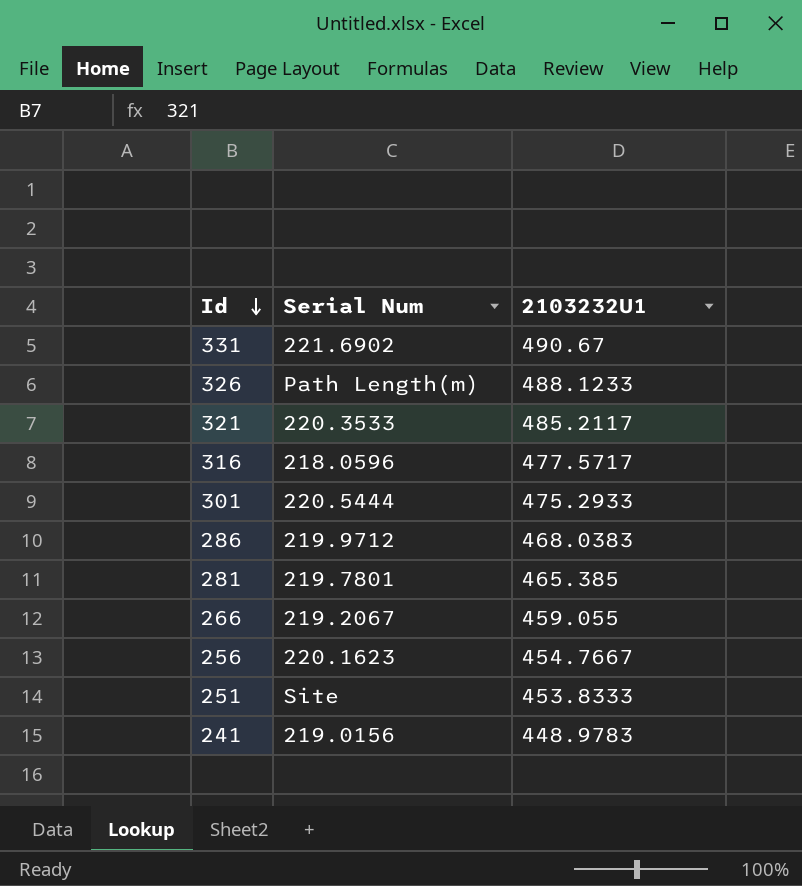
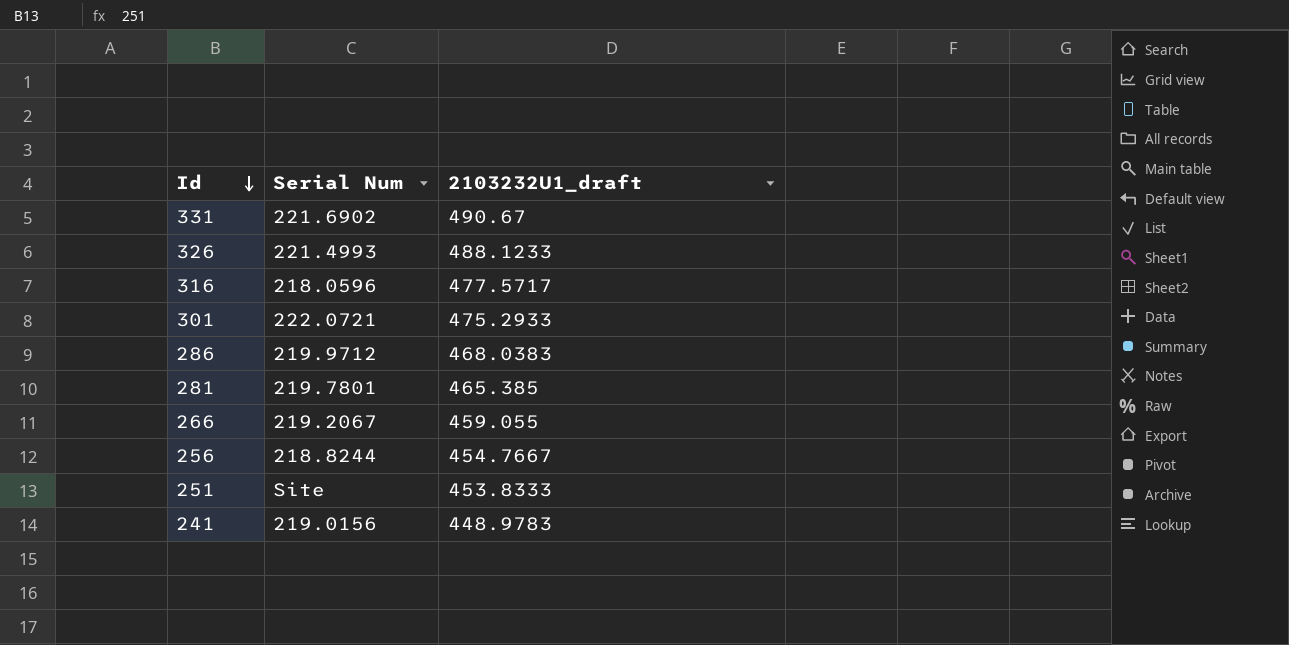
column name: 2103232U1 -> 2103232U1_draft
row 321: 220.3533 | 485.2117 -> none
326 | Serial Num: Path Length(m) -> 221.4993
301 | Serial Num: 220.5444 -> 222.0721
256 | Serial Num: 220.1623 -> 218.8244

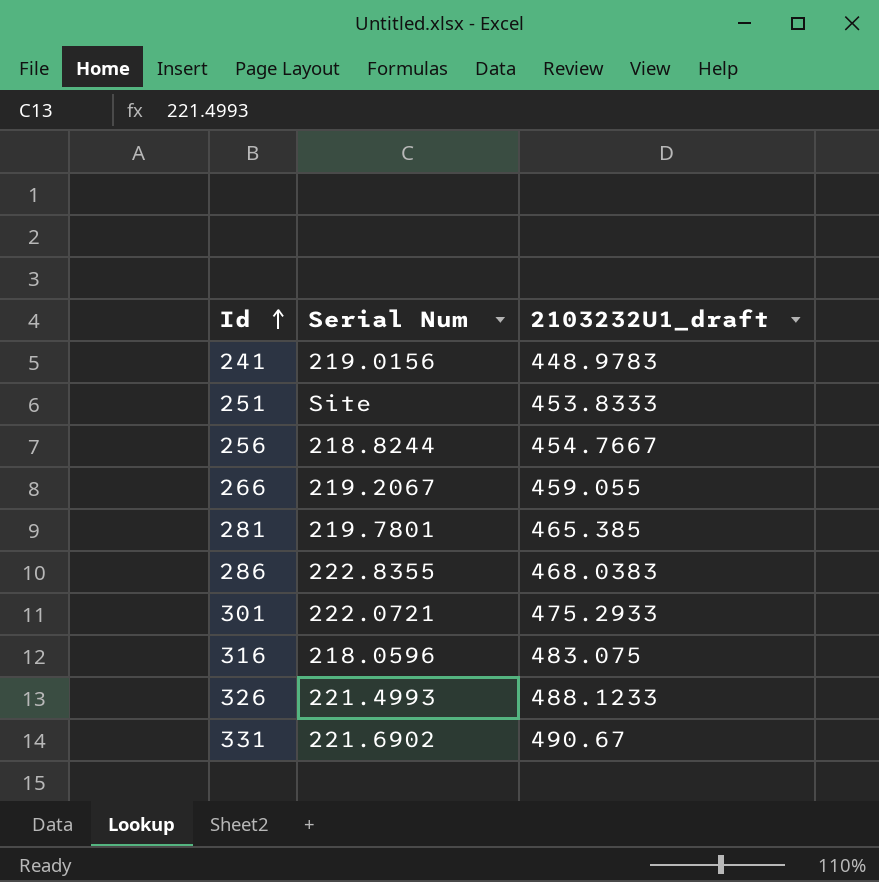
row order: Id descending -> Id ascending
286 | Serial Num: 219.9712 -> 222.8355
316 | 2103232U1_draft: 477.5717 -> 483.075

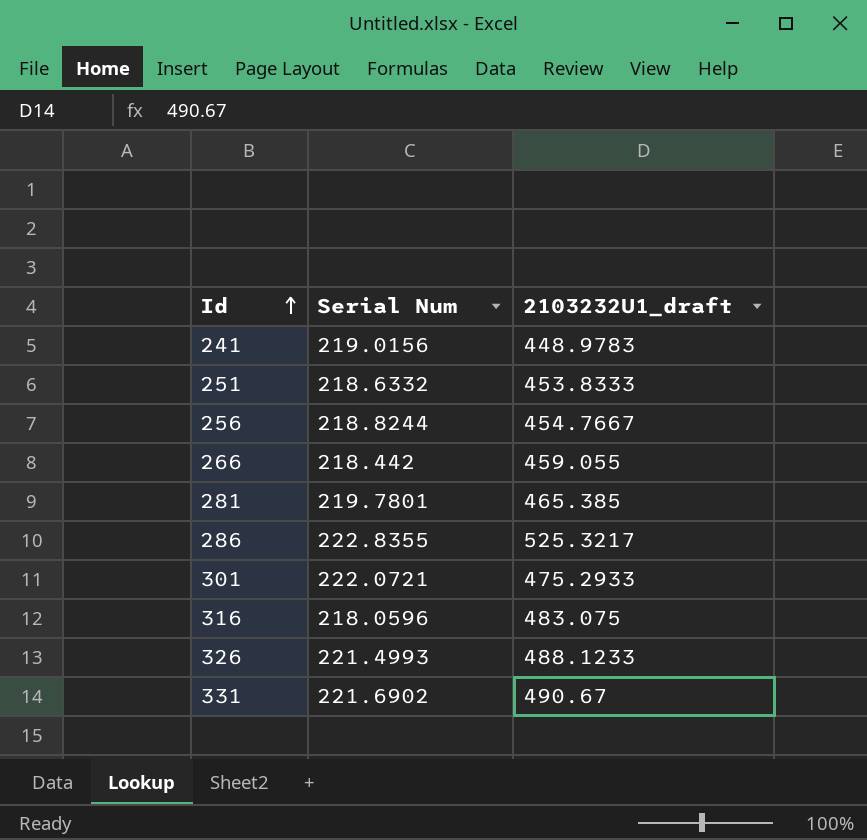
251 | Serial Num: Site -> 218.6332
266 | Serial Num: 219.2067 -> 218.442
286 | 2103232U1_draft: 468.0383 -> 525.3217

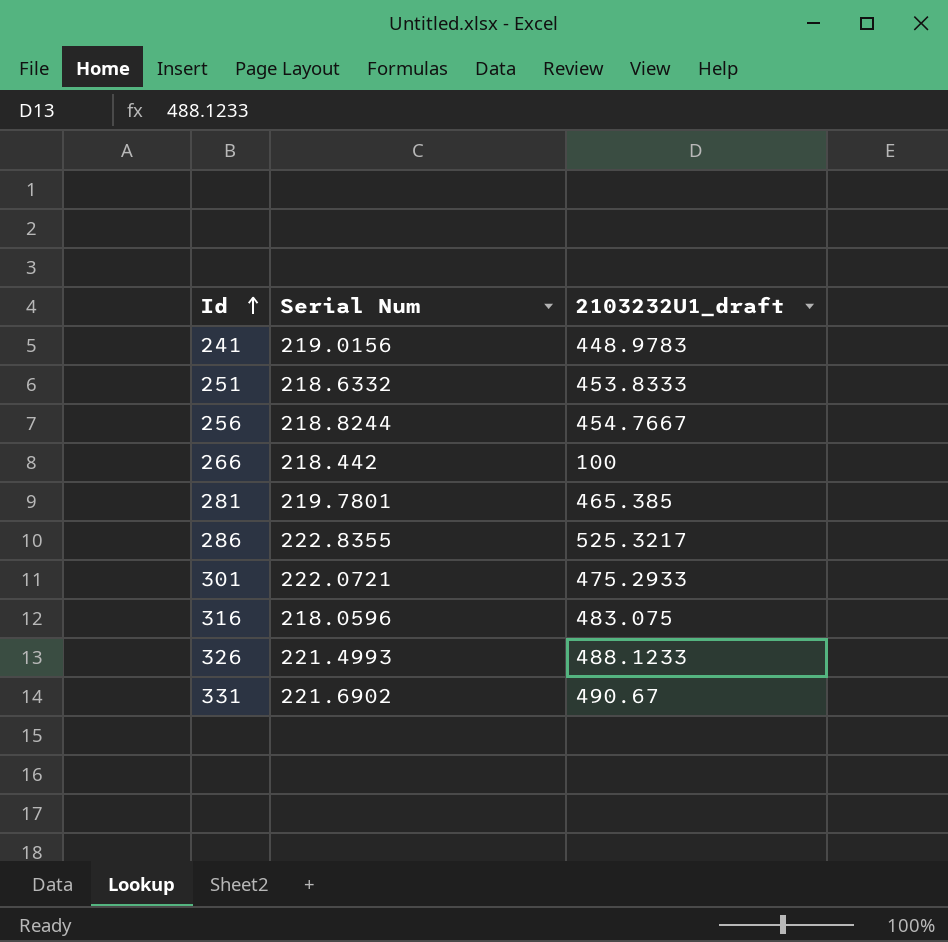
266 | 2103232U1_draft: 459.055 -> 100

